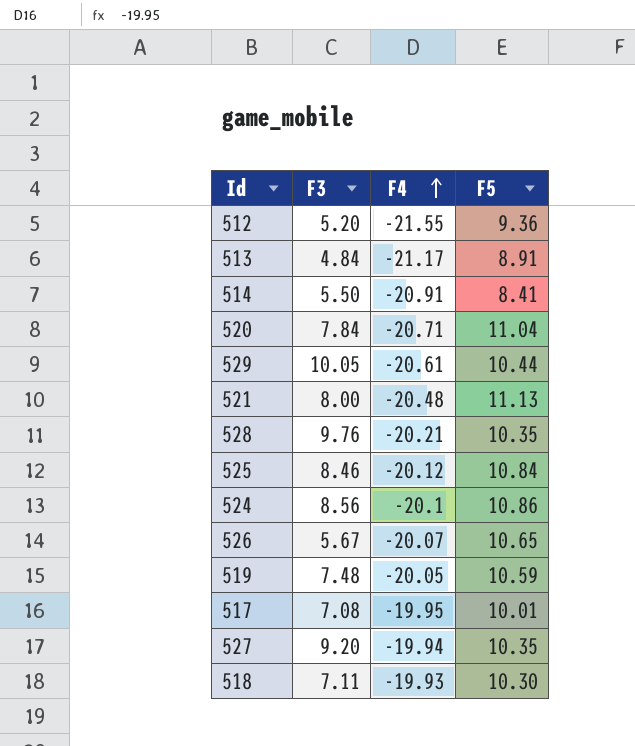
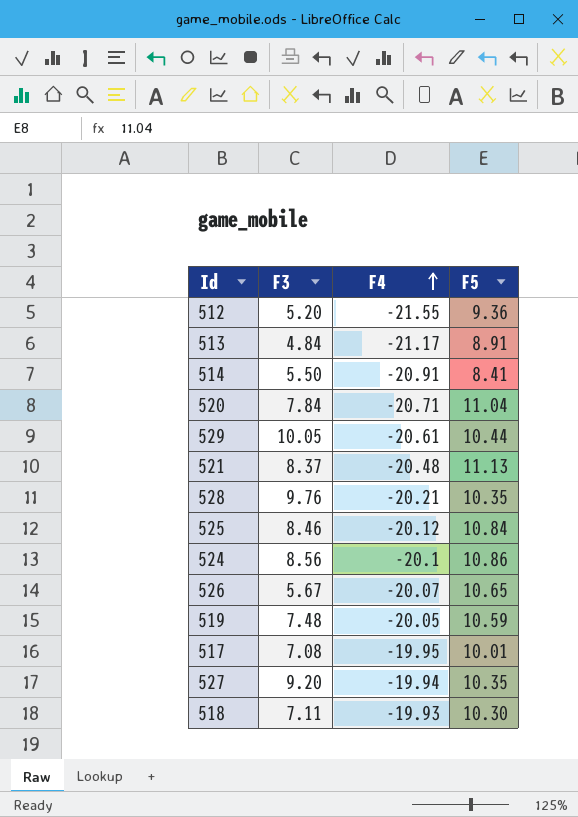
521 | F3: 8.00 -> 8.37

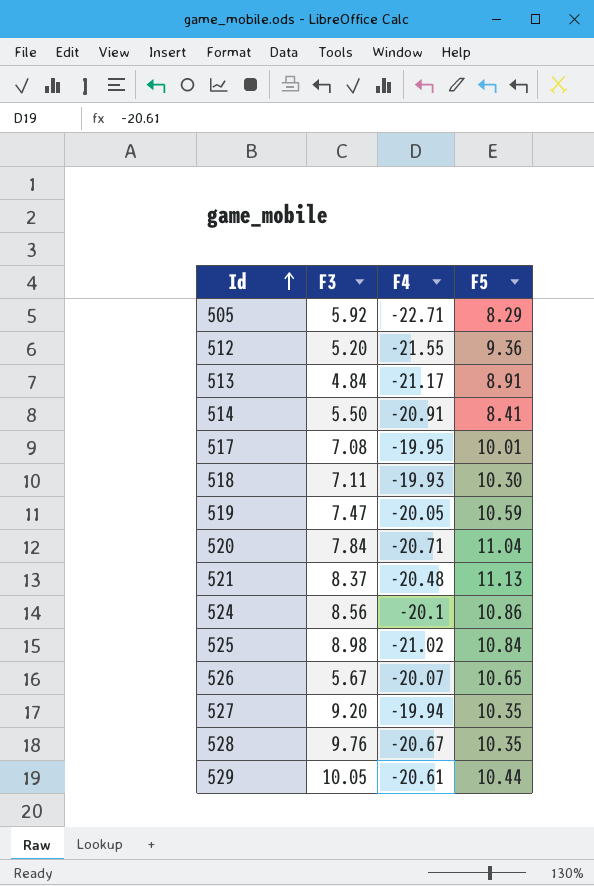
row order: F4 ascending -> Id ascending
row 505: none -> 5.92 | -22.71 | 8.29
519 | F3: 7.48 -> 7.47
525 | F3: 8.46 -> 8.98
525 | F4: -20.12 -> -21.02
528 | F4: -20.21 -> -20.67

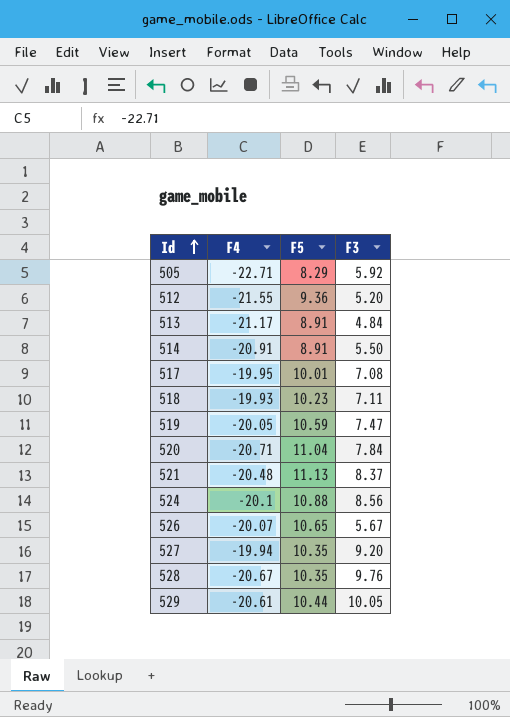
column F3 | position: 2 -> 4
row 525: 8.98 | -21.02 | 10.84 -> none
514 | F5: 8.41 -> 8.91
518 | F5: 10.30 -> 10.23
524 | F5: 10.86 -> 10.88

